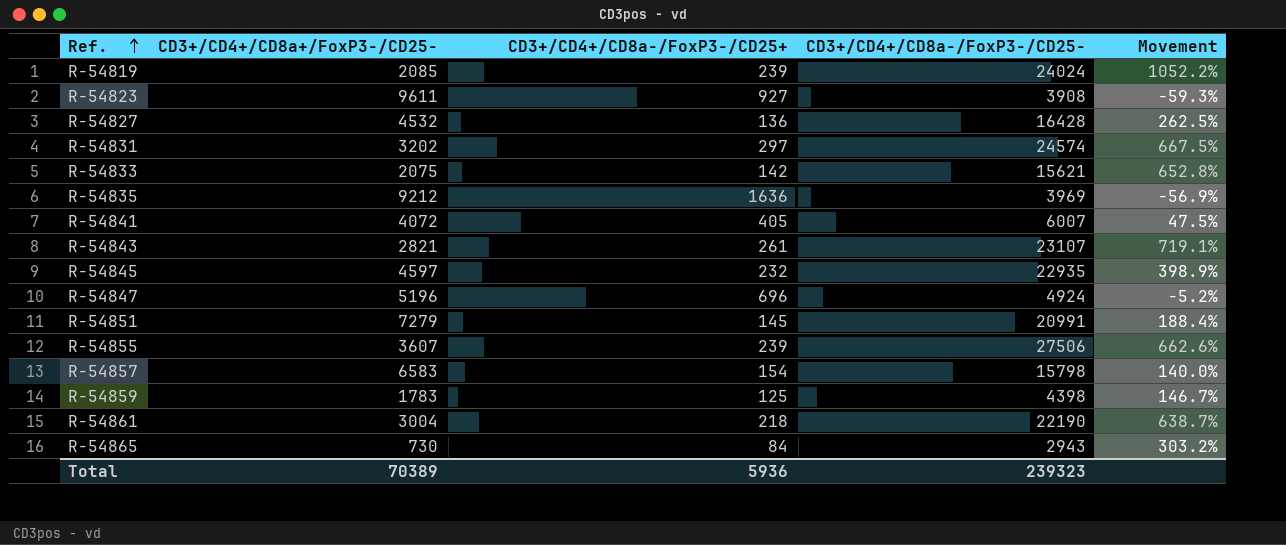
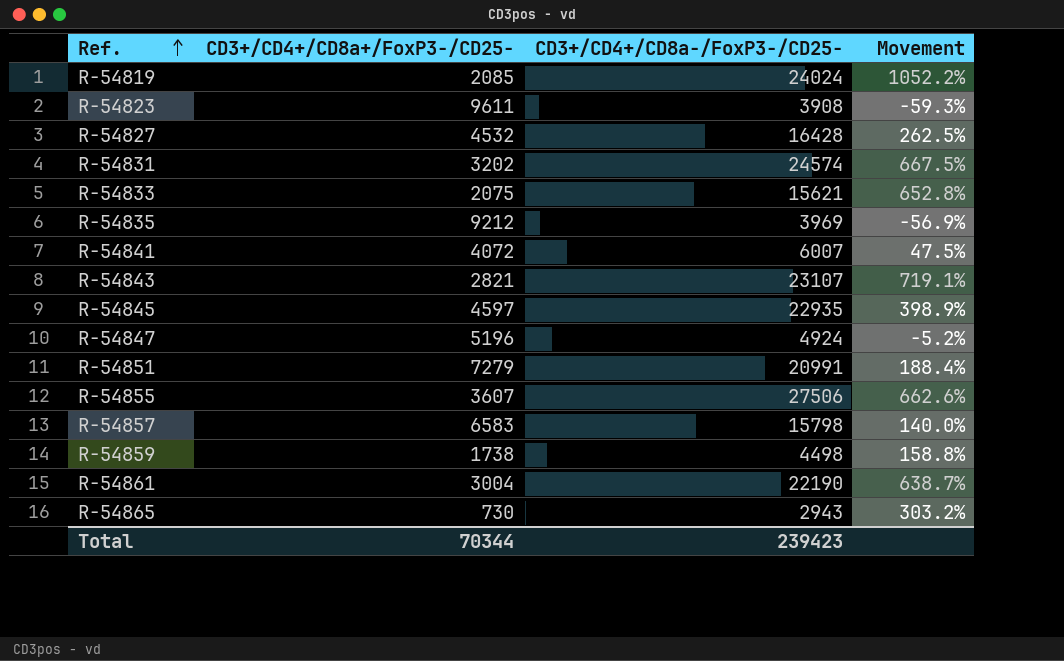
column CD3+/CD4+/CD8a-/FoxP3-/CD25+ | position: 3 -> none
R-54859 | CD3+/CD4+/CD8a+/FoxP3-/CD25-: 1783 -> 1738
R-54859 | CD3+/CD4+/CD8a-/FoxP3-/CD25-: 4398 -> 4498
R-54859 | Movement: 146.7% -> 158.8%
Total | CD3+/CD4+/CD8a+/FoxP3-/CD25-: 70389 -> 70344
Total | CD3+/CD4+/CD8a-/FoxP3-/CD25-: 239323 -> 239423

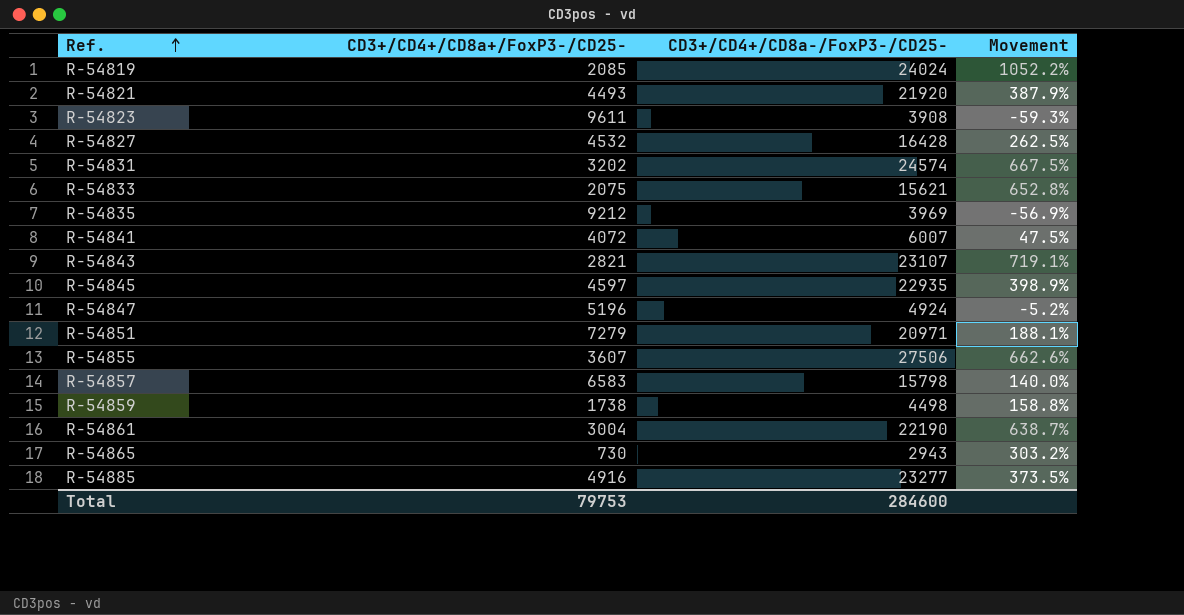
row R-54821: none -> 4493 | 21920 | 387.9%
R-54851 | CD3+/CD4+/CD8a-/FoxP3-/CD25-: 20991 -> 20971
R-54851 | Movement: 188.4% -> 188.1%
row R-54885: none -> 4916 | 23277 | 373.5%
Total | CD3+/CD4+/CD8a+/FoxP3-/CD25-: 70344 -> 79753
Total | CD3+/CD4+/CD8a-/FoxP3-/CD25-: 239423 -> 284600

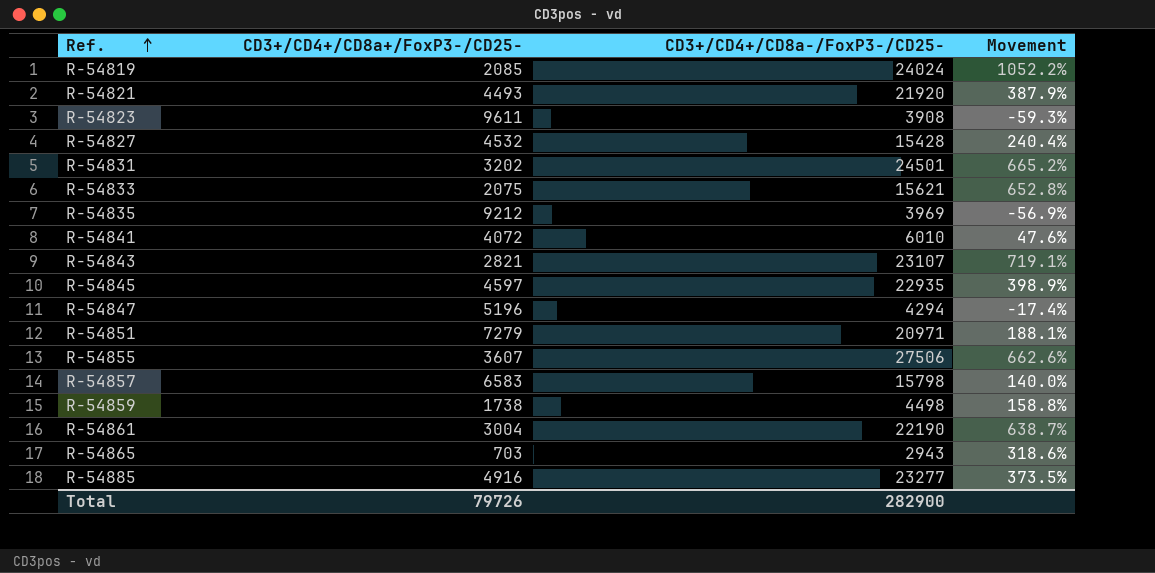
R-54827 | CD3+/CD4+/CD8a-/FoxP3-/CD25-: 16428 -> 15428
R-54827 | Movement: 262.5% -> 240.4%
R-54831 | CD3+/CD4+/CD8a-/FoxP3-/CD25-: 24574 -> 24501
R-54831 | Movement: 667.5% -> 665.2%
R-54841 | CD3+/CD4+/CD8a-/FoxP3-/CD25-: 6007 -> 6010
R-54841 | Movement: 47.5% -> 47.6%
R-54847 | CD3+/CD4+/CD8a-/FoxP3-/CD25-: 4924 -> 4294
R-54847 | Movement: -5.2% -> -17.4%
R-54865 | CD3+/CD4+/CD8a+/FoxP3-/CD25-: 730 -> 703
R-54865 | Movement: 303.2% -> 318.6%
Total | CD3+/CD4+/CD8a+/FoxP3-/CD25-: 79753 -> 79726
Total | CD3+/CD4+/CD8a-/FoxP3-/CD25-: 284600 -> 282900

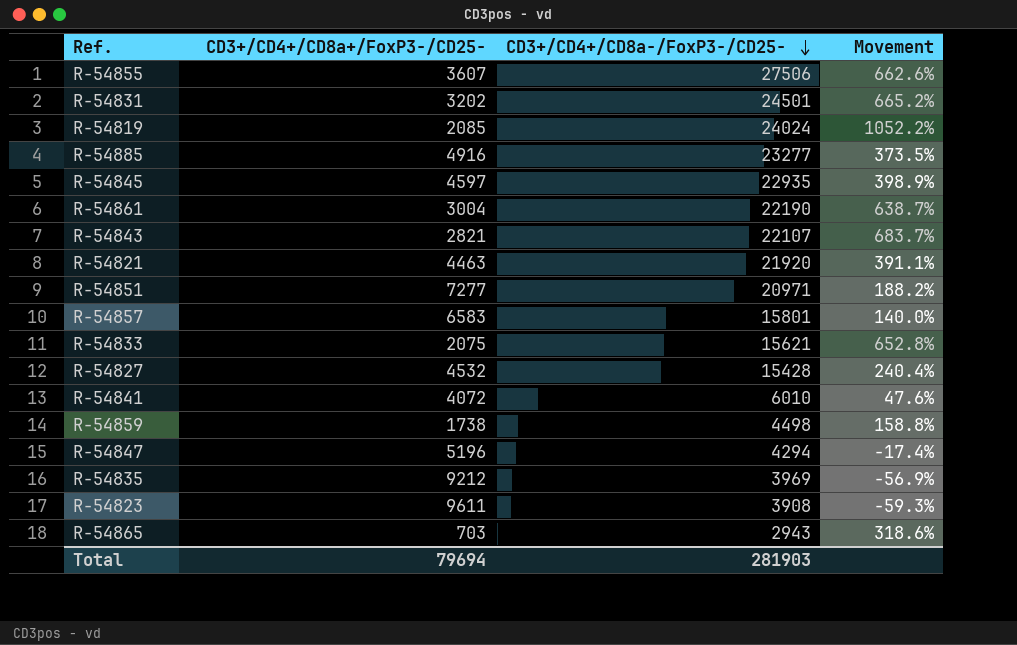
row order: Ref. ascending -> CD3+/CD4+/CD8a-/FoxP3-/CD25- descending
R-54843 | CD3+/CD4+/CD8a-/FoxP3-/CD25-: 23107 -> 22107
R-54843 | Movement: 719.1% -> 683.7%
R-54821 | CD3+/CD4+/CD8a+/FoxP3-/CD25-: 4493 -> 4463
R-54821 | Movement: 387.9% -> 391.1%
R-54851 | CD3+/CD4+/CD8a+/FoxP3-/CD25-: 7279 -> 7277
R-54851 | Movement: 188.1% -> 188.2%
R-54857 | CD3+/CD4+/CD8a-/FoxP3-/CD25-: 15798 -> 15801
Total | CD3+/CD4+/CD8a+/FoxP3-/CD25-: 79726 -> 79694
Total | CD3+/CD4+/CD8a-/FoxP3-/CD25-: 282900 -> 281903

